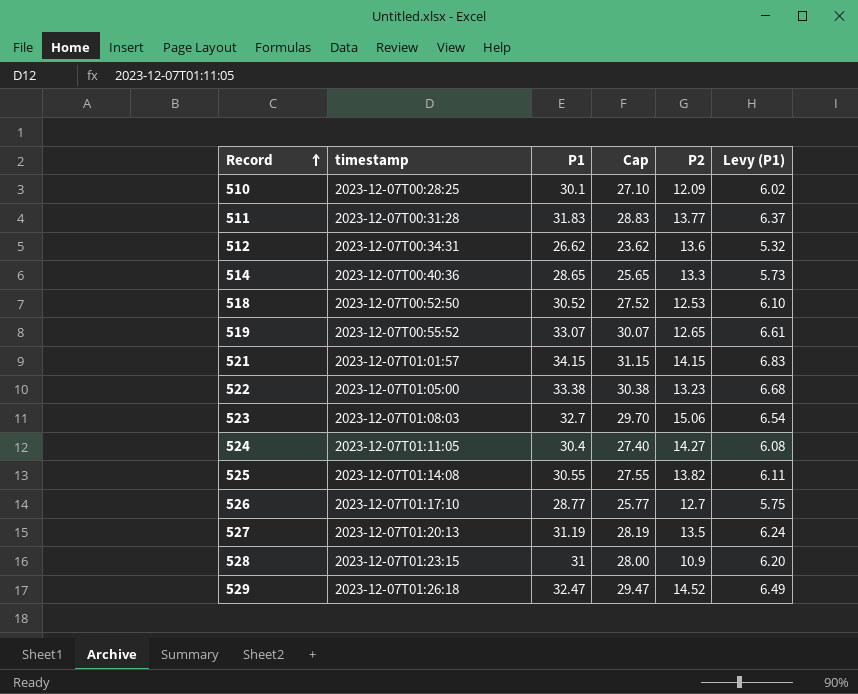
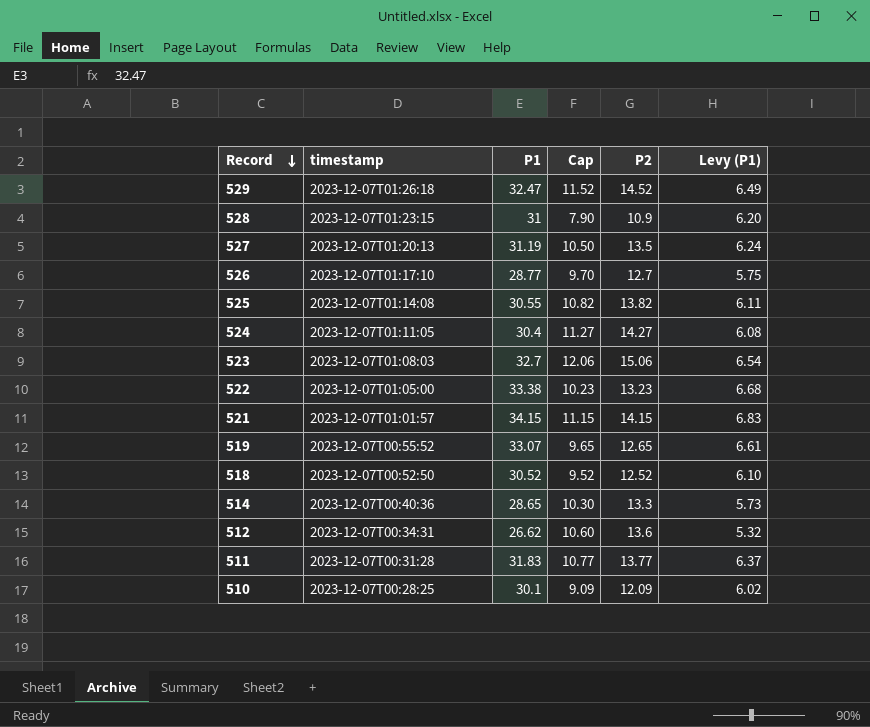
row order: Record ascending -> Record descending
column Cap | formula: [P1] - 3 -> [P2] - 3
518 | P2: 12.53 -> 12.52

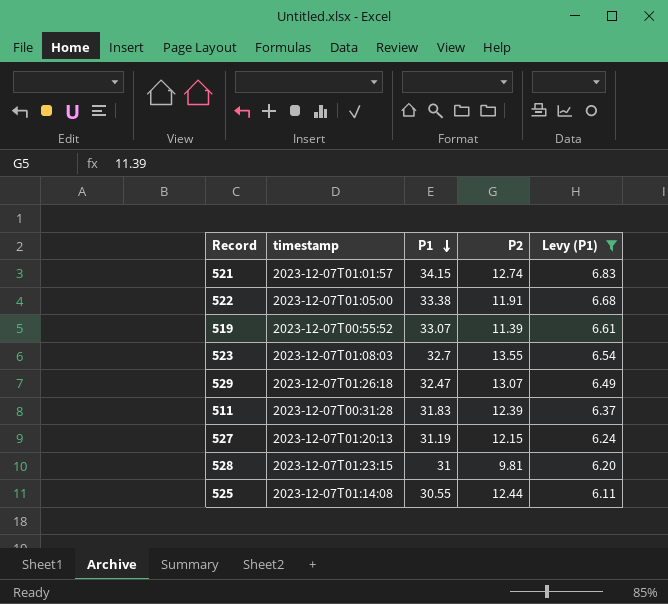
filter: none -> Levy (P1) >= 6.11
row order: Record descending -> P1 descending
column Cap | formula: [P2] - 3 -> none
521 | P2: 14.15 -> 12.74
522 | P2: 13.23 -> 11.91
519 | P2: 12.65 -> 11.39
523 | P2: 15.06 -> 13.55
529 | P2: 14.52 -> 13.07
511 | P2: 13.77 -> 12.39
527 | P2: 13.5 -> 12.15
528 | P2: 10.9 -> 9.81
525 | P2: 13.82 -> 12.44

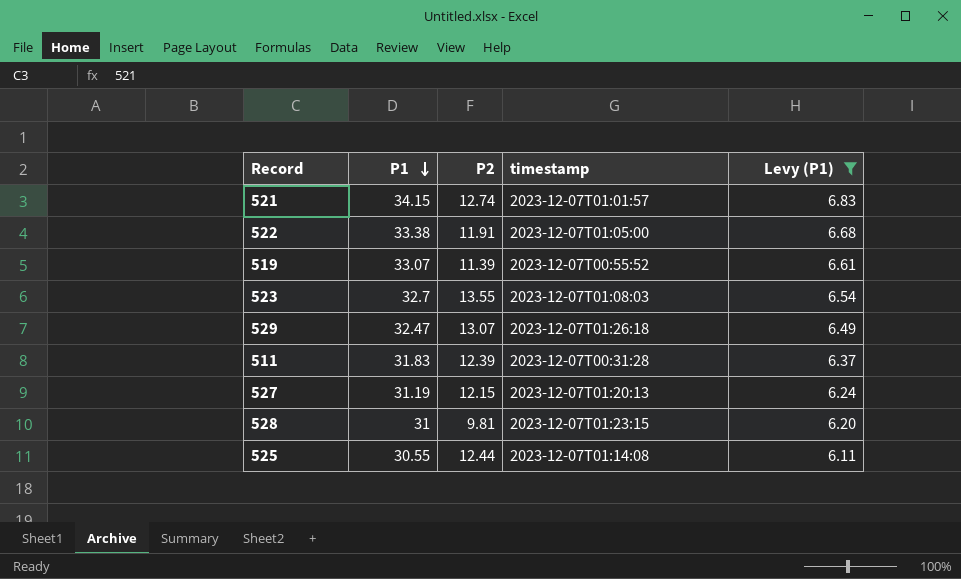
column timestamp | position: 2 -> 4

